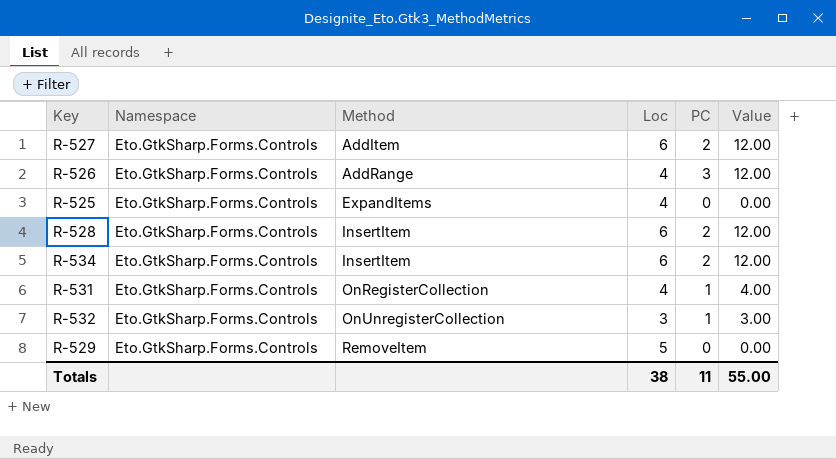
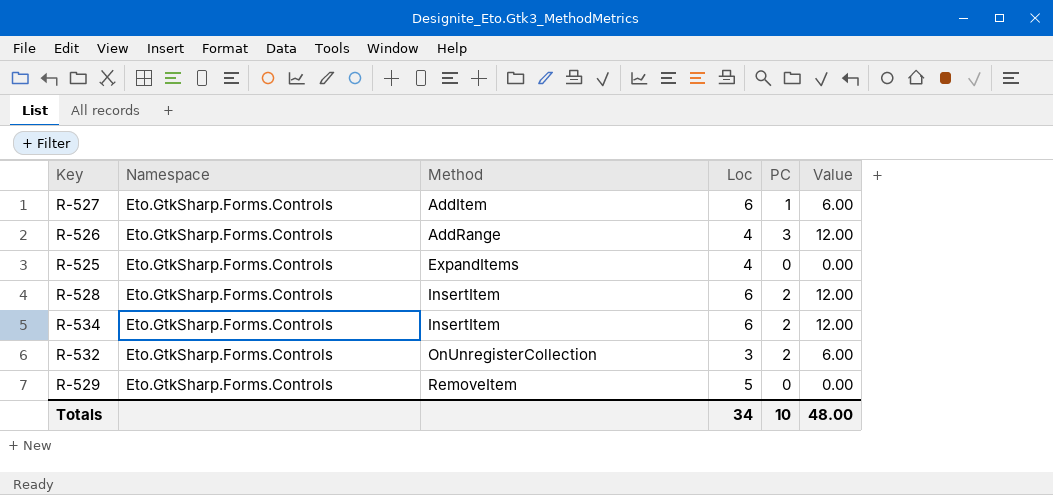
row R-531: Eto.GtkSharp.Forms.Controls | OnRegisterCollection | 4 | 1 | 4.00 -> none
R-527 | PC: 2 -> 1
R-527 | Value: 12.00 -> 6.00
R-532 | PC: 1 -> 2
R-532 | Value: 3.00 -> 6.00
Totals | Loc: 38 -> 34
Totals | PC: 11 -> 10
Totals | Value: 55.00 -> 48.00

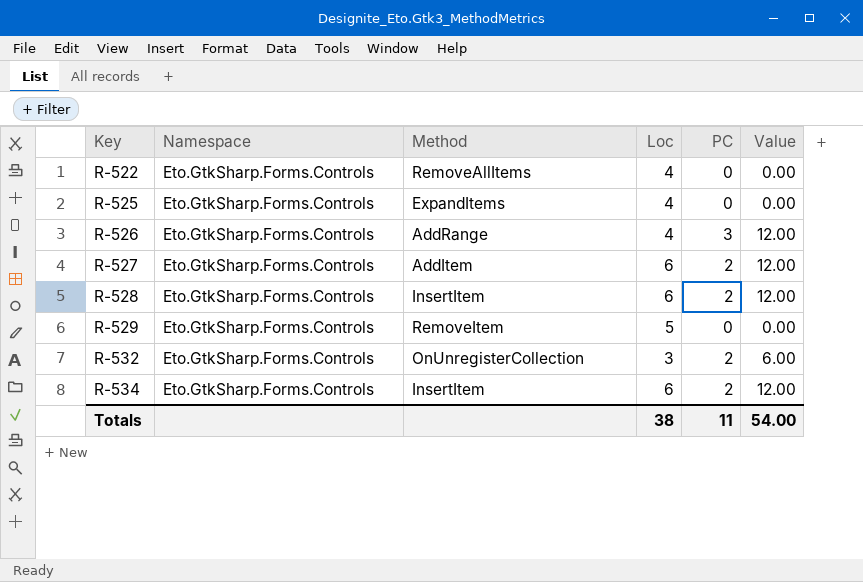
row order: Method ascending -> Key ascending
row R-522: none -> Eto.GtkSharp.Forms.Controls | RemoveAllItems | 4 | 0 | 0.00
R-527 | PC: 1 -> 2
R-527 | Value: 6.00 -> 12.00
Totals | Loc: 34 -> 38
Totals | PC: 10 -> 11
Totals | Value: 48.00 -> 54.00

